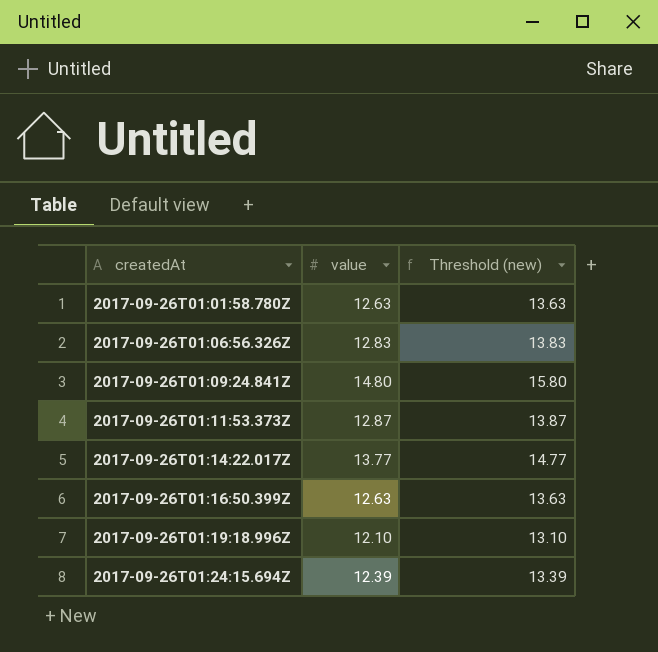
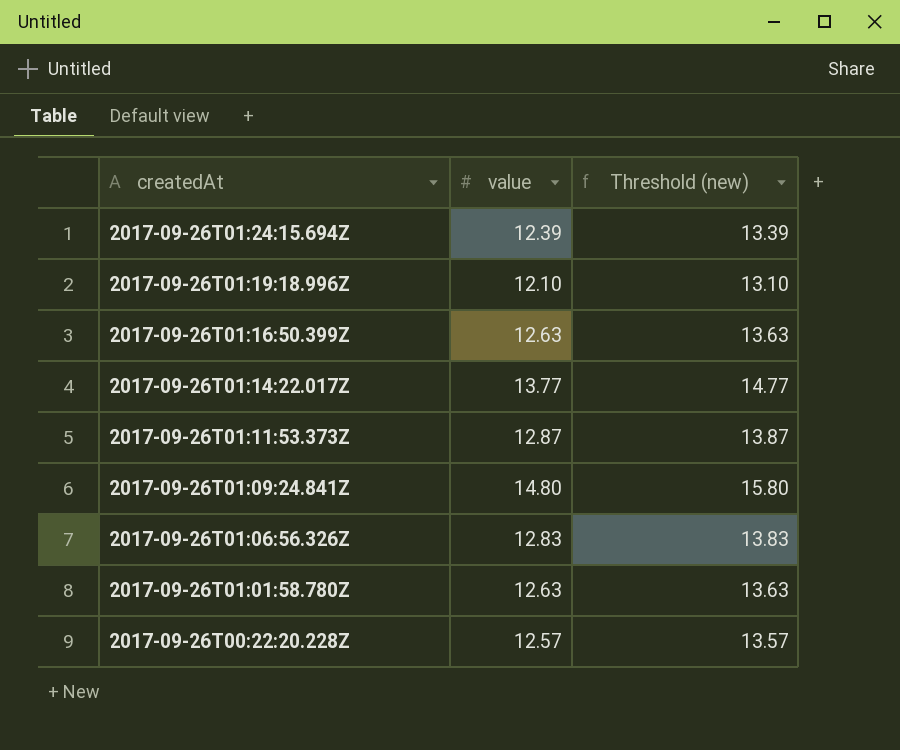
row order: createdAt ascending -> createdAt descending
row 2017-09-26T00:22:20.228Z: none -> 12.57 | 13.57

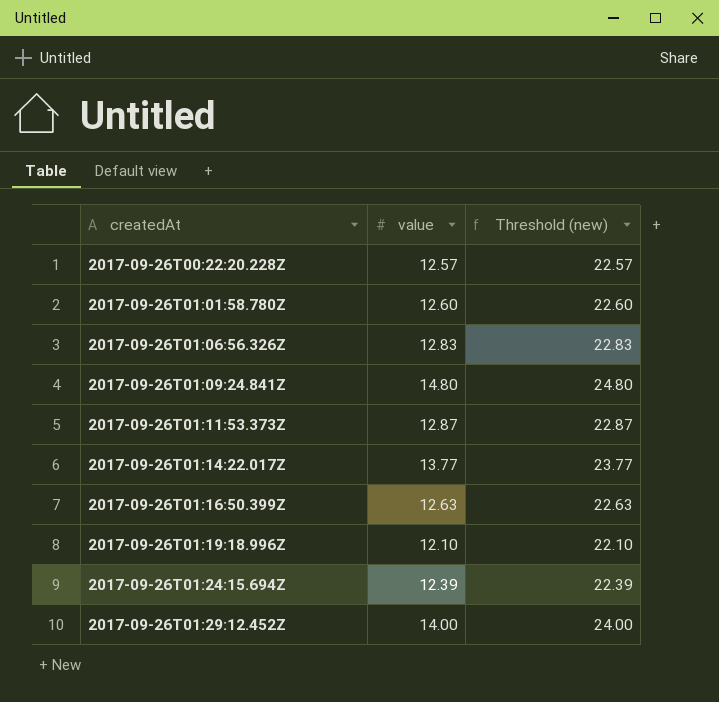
row order: createdAt descending -> createdAt ascending
column Threshold (new) | formula: [value] + 1 -> [value] + 10
2017-09-26T01:01:58.780Z | value: 12.63 -> 12.60
row 2017-09-26T01:29:12.452Z: none -> 14.00 | 24.00

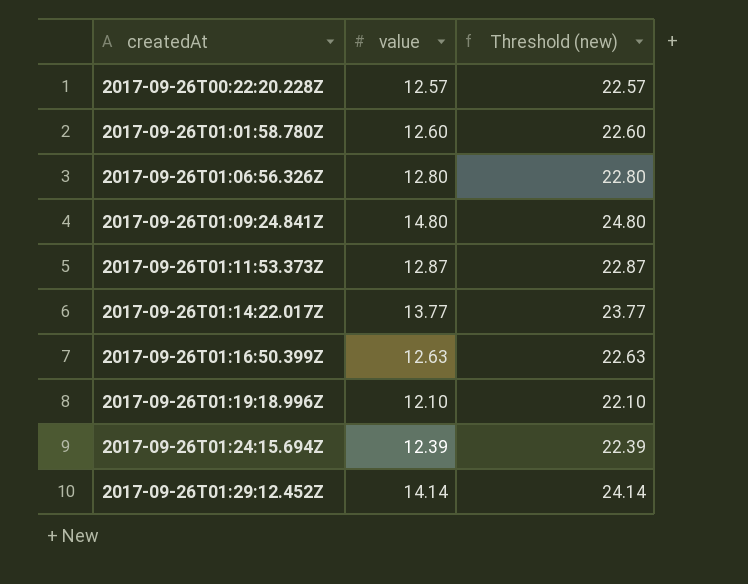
2017-09-26T01:06:56.326Z | value: 12.83 -> 12.80
2017-09-26T01:06:56.326Z | Threshold (new): 22.83 -> 22.80
2017-09-26T01:29:12.452Z | value: 14.00 -> 14.14
2017-09-26T01:29:12.452Z | Threshold (new): 24.00 -> 24.14

